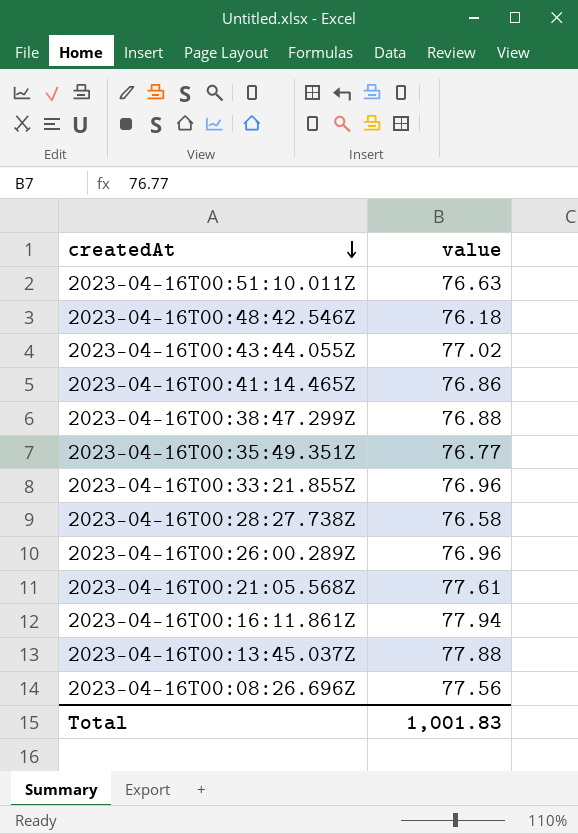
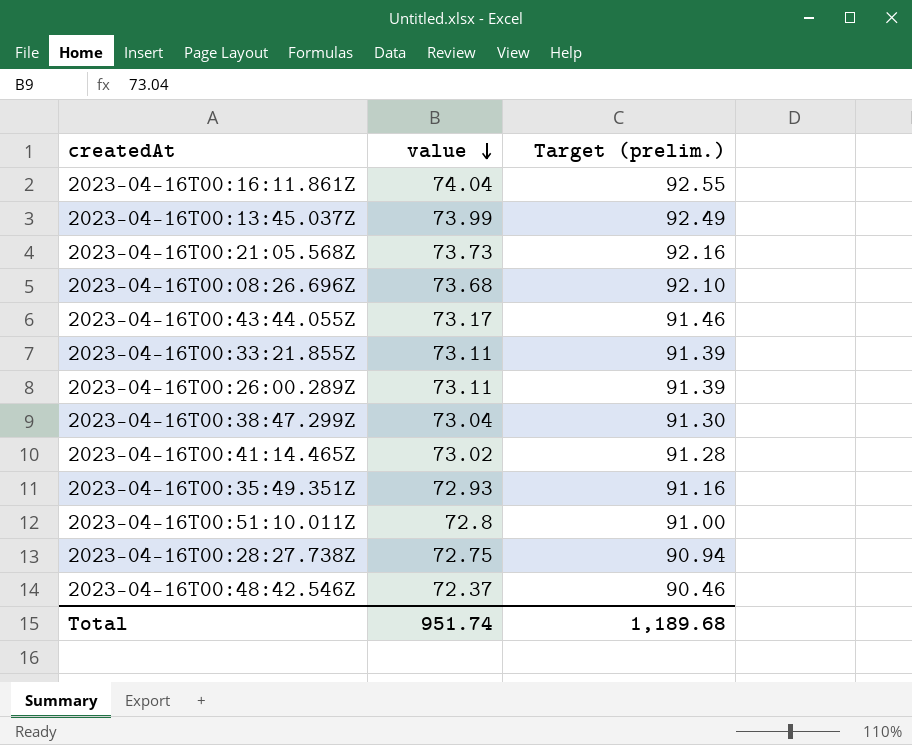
row order: createdAt descending -> value descending
column Target (prelim.) | formula: none -> [value] * 1.25
2023-04-16T00:16:11.861Z | value: 77.94 -> 74.04
2023-04-16T00:13:45.037Z | value: 77.88 -> 73.99
2023-04-16T00:21:05.568Z | value: 77.61 -> 73.73
2023-04-16T00:08:26.696Z | value: 77.56 -> 73.68
2023-04-16T00:43:44.055Z | value: 77.02 -> 73.17
2023-04-16T00:33:21.855Z | value: 76.96 -> 73.11
2023-04-16T00:26:00.289Z | value: 76.96 -> 73.11
2023-04-16T00:38:47.299Z | value: 76.88 -> 73.04
2023-04-16T00:41:14.465Z | value: 76.86 -> 73.02
2023-04-16T00:35:49.351Z | value: 76.77 -> 72.93
2023-04-16T00:51:10.011Z | value: 76.63 -> 72.8
2023-04-16T00:28:27.738Z | value: 76.58 -> 72.75
2023-04-16T00:48:42.546Z | value: 76.18 -> 72.37
Total | value: 1,001.83 -> 951.74

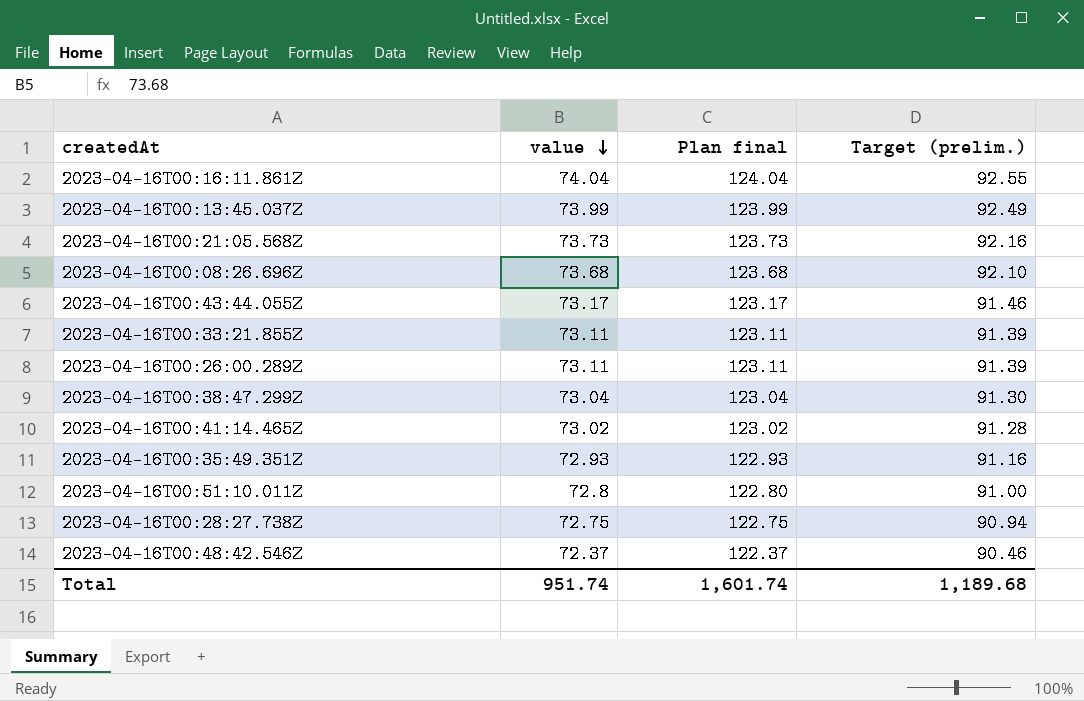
column Plan final | formula: none -> [value] + 50

